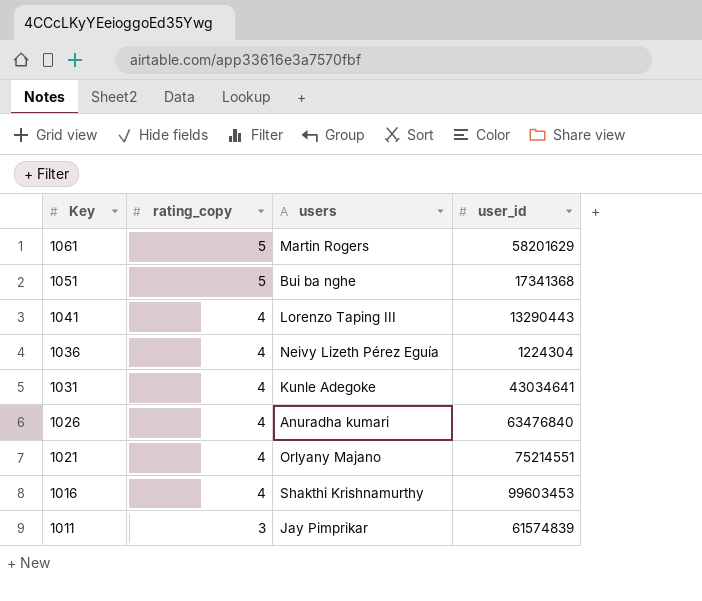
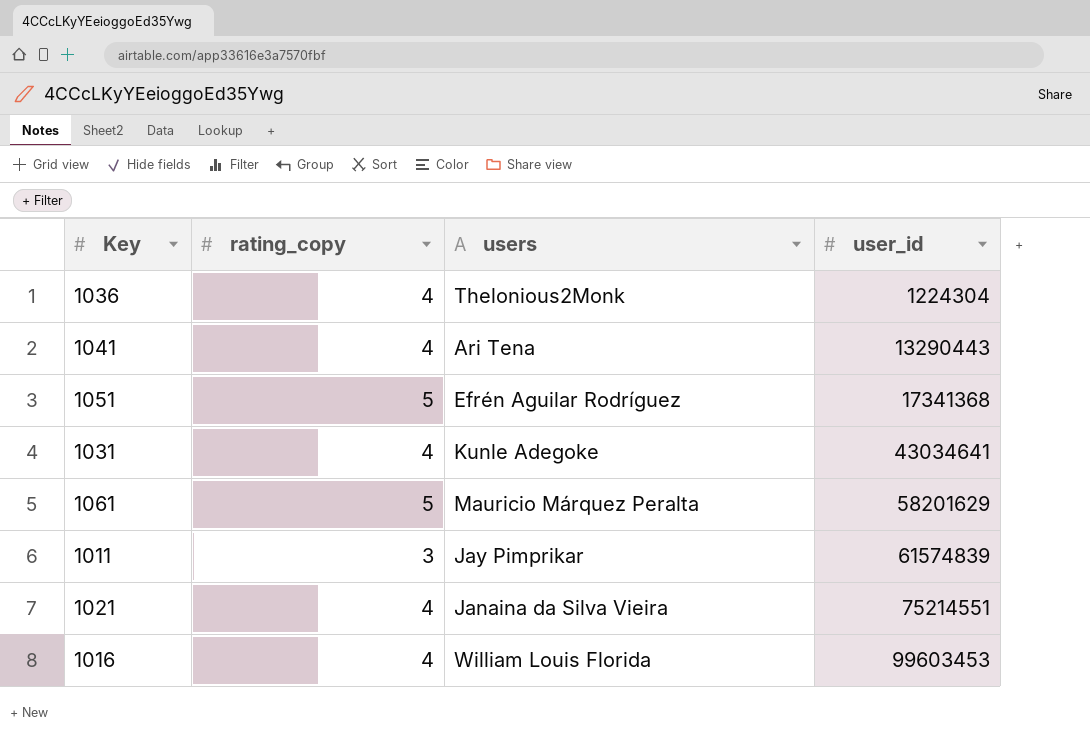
row order: Key descending -> user_id ascending
row 1026: 4 | Anuradha kumari | 63476840 -> none
1036 | users: Neivy Lizeth Pérez Eguía -> Thelonious2Monk
1041 | users: Lorenzo Taping III -> Ari Tena
1051 | users: Bui ba nghe -> Efrén Aguilar Rodríguez
1061 | users: Martin Rogers -> Mauricio Márquez Peralta
1021 | users: Orlyany Majano -> Janaina da Silva Vieira
1016 | users: Shakthi Krishnamurthy -> William Louis Florida

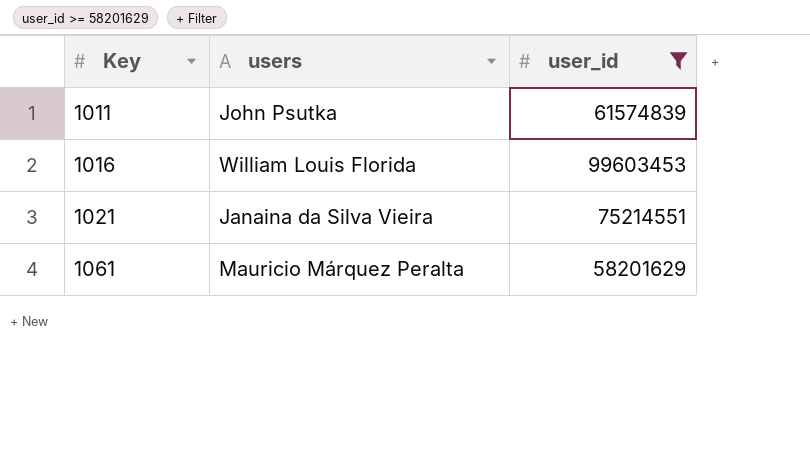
filter: none -> user_id >= 58201629
row order: user_id ascending -> Key ascending
column rating_copy | position: 2 -> none
1011 | users: Jay Pimprikar -> John Psutka

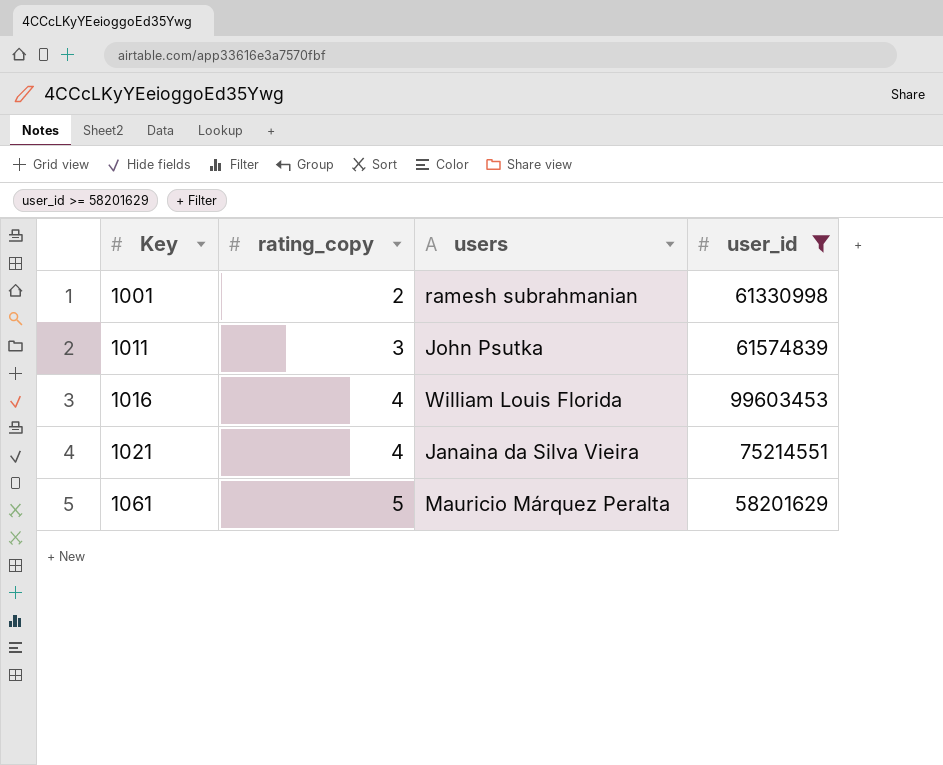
column rating_copy | position: none -> 2
row 1001: none -> 2 | ramesh subrahmanian | 61330998

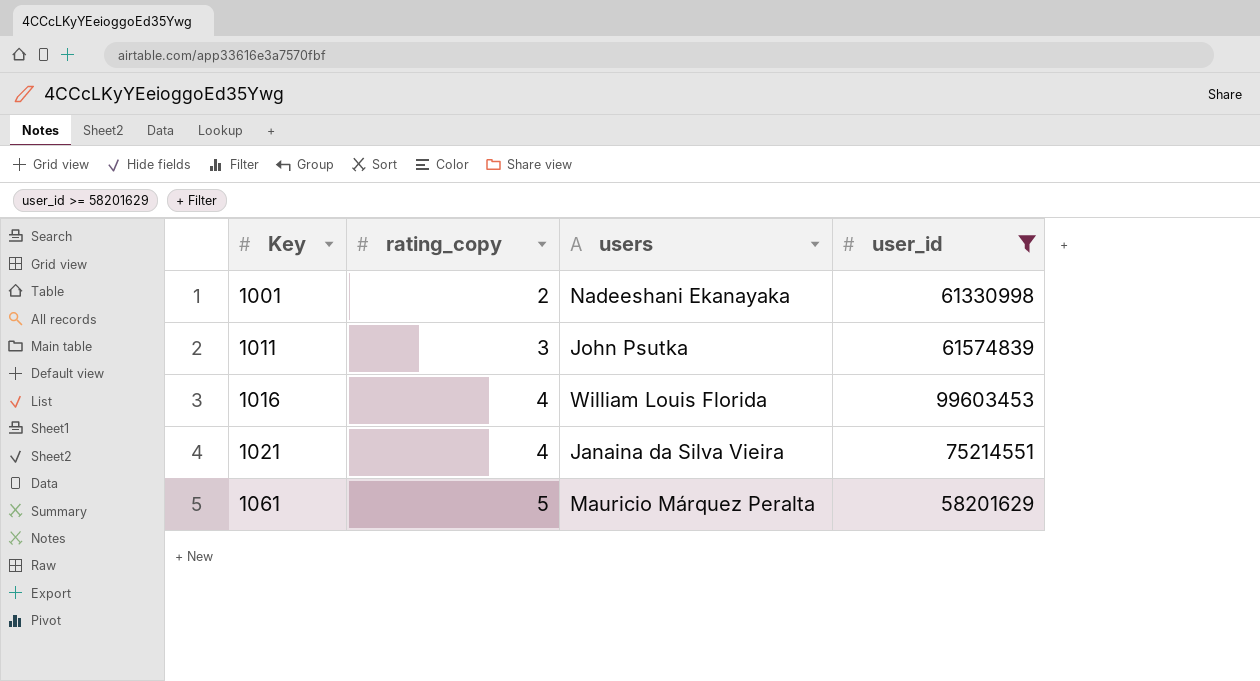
1001 | users: ramesh subrahmanian -> Nadeeshani Ekanayaka

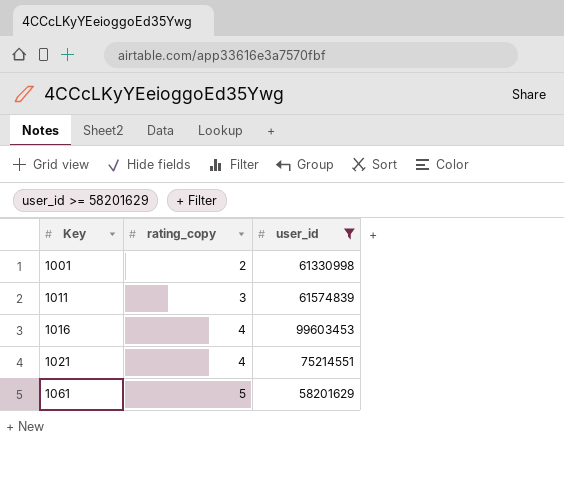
column users | position: 3 -> none

